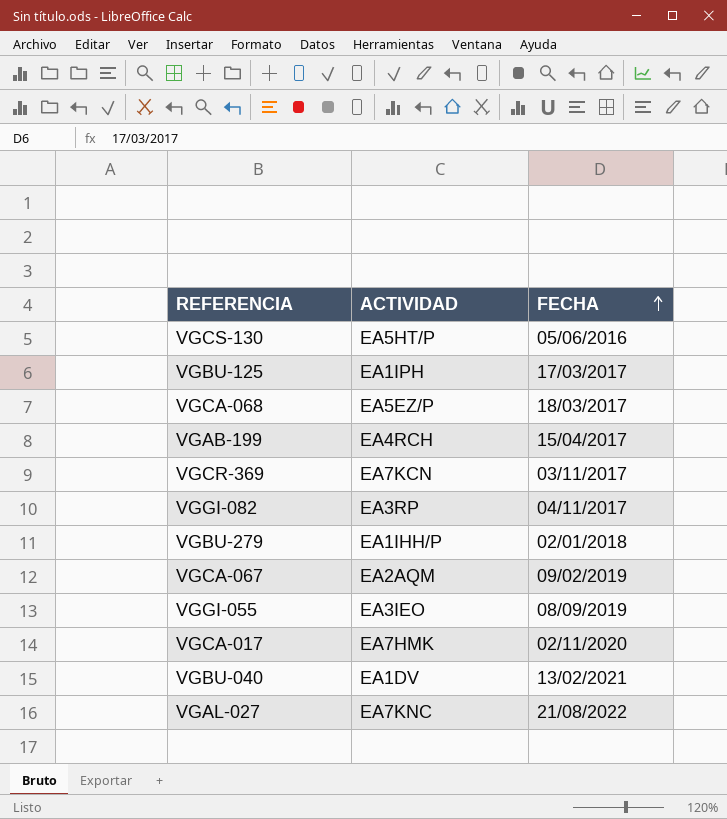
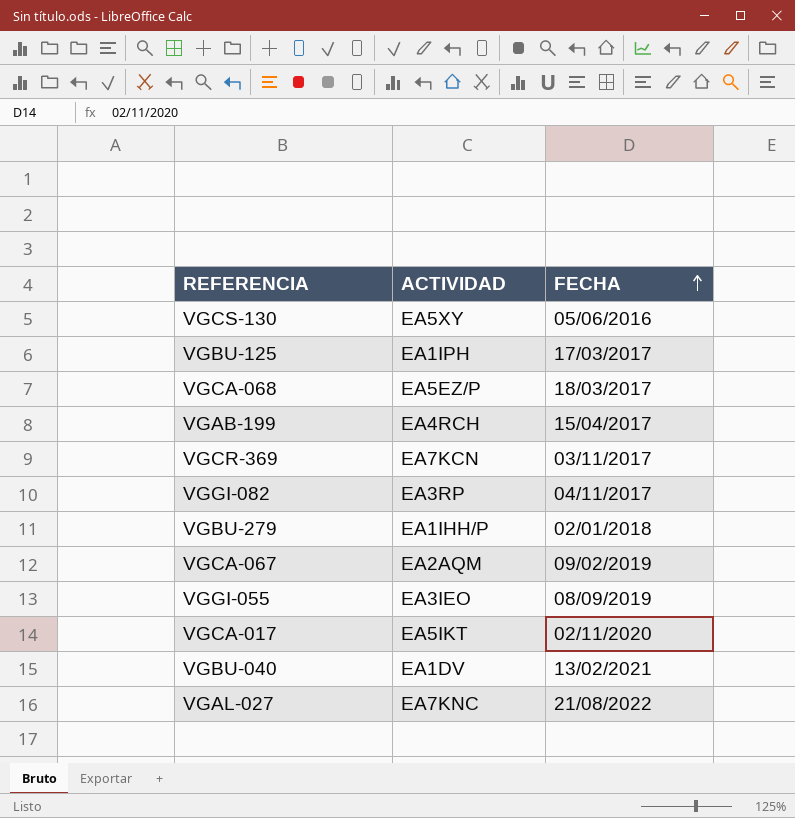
VGCS-130 | ACTIVIDAD: EA5HT/P -> EA5XY
VGCA-017 | ACTIVIDAD: EA7HMK -> EA5IKT

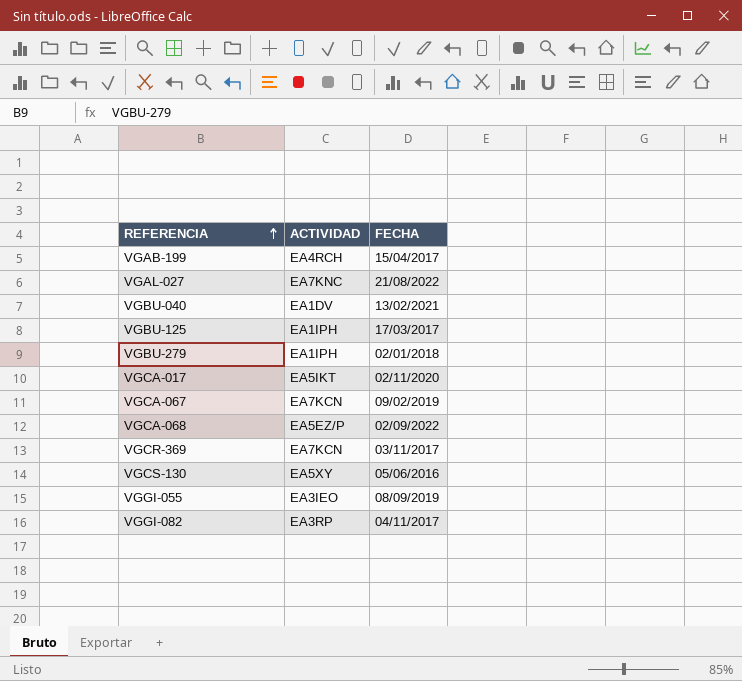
row order: FECHA ascending -> REFERENCIA ascending
VGBU-279 | ACTIVIDAD: EA1IHH/P -> EA1IPH
VGCA-067 | ACTIVIDAD: EA2AQM -> EA7KCN
VGCA-068 | FECHA: 18/03/2017 -> 02/09/2022

